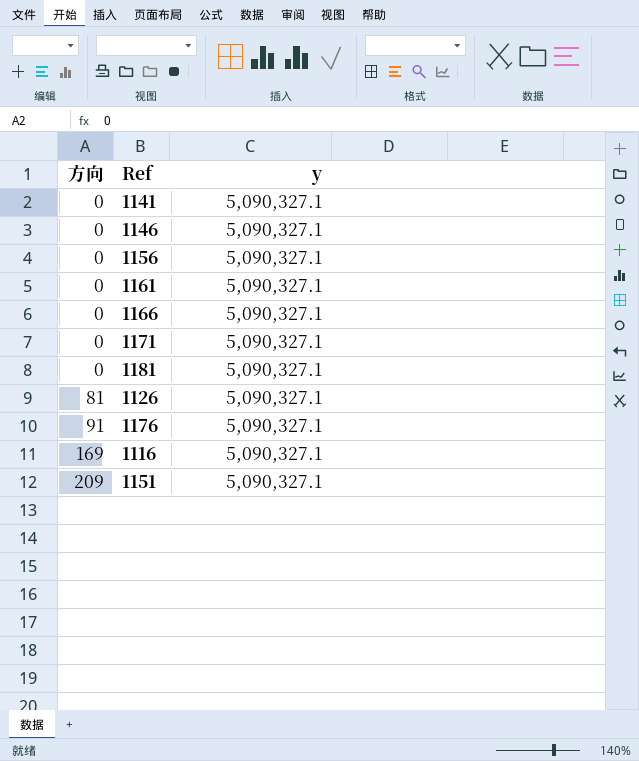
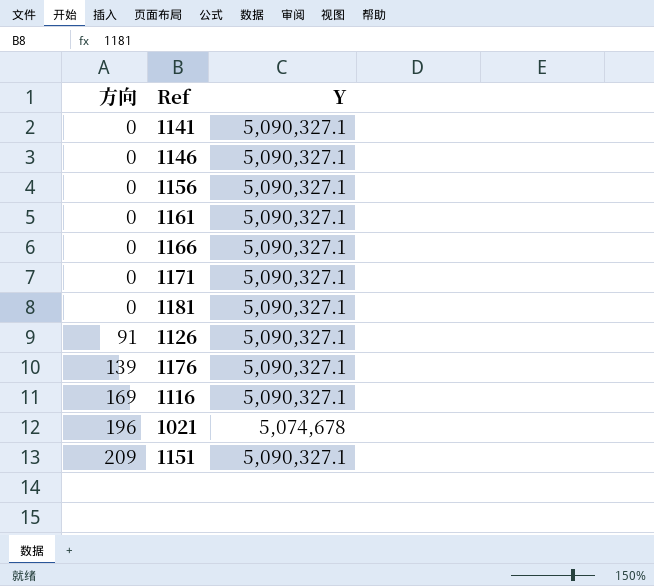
column name: y -> Y
1126 | 方向: 81 -> 91
1176 | 方向: 91 -> 139
row 1021: none -> 196 | 5,074,678

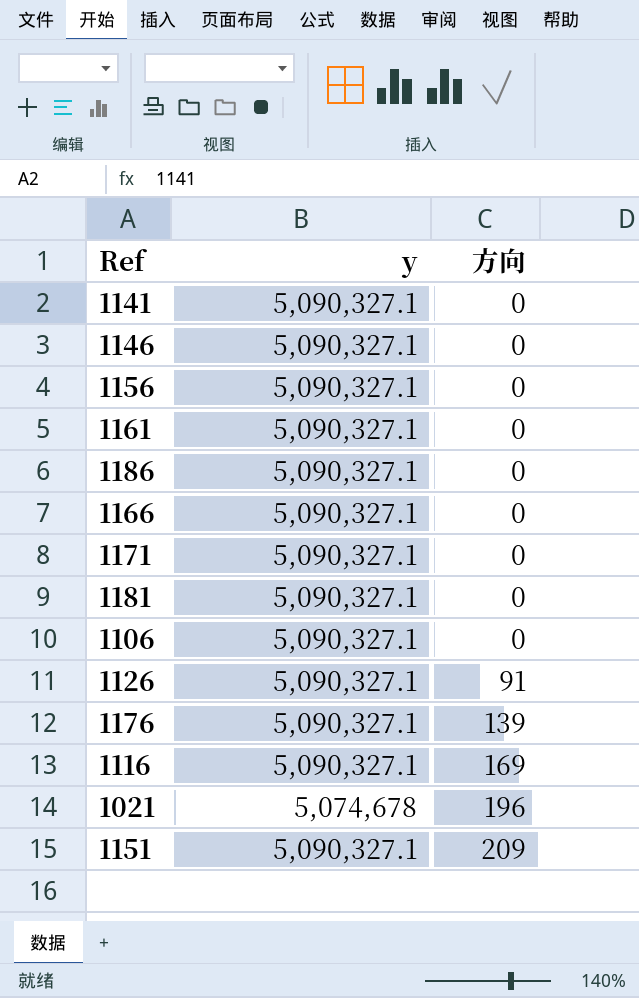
column name: Y -> y
column 方向 | position: 1 -> 3
row 1186: none -> 5,090,327.1 | 0
row 1106: none -> 5,090,327.1 | 0

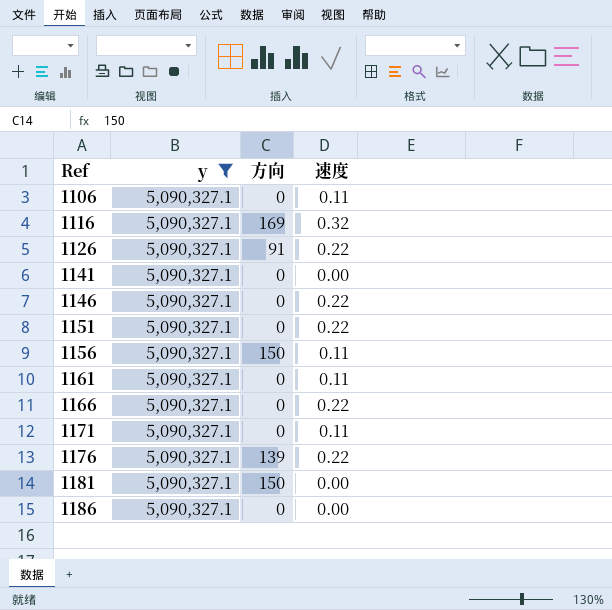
filter: none -> y = 5,090,327.1
row order: 方向 ascending -> Ref ascending
column 速度 | position: none -> 4
1151 | 方向: 209 -> 0
1156 | 方向: 0 -> 150
1181 | 方向: 0 -> 150

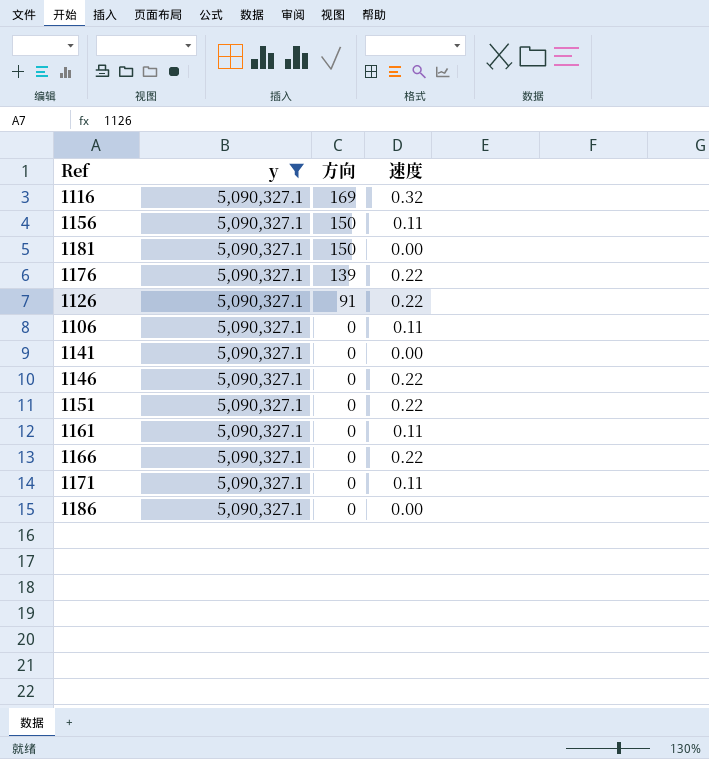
row order: Ref ascending -> 方向 descending

